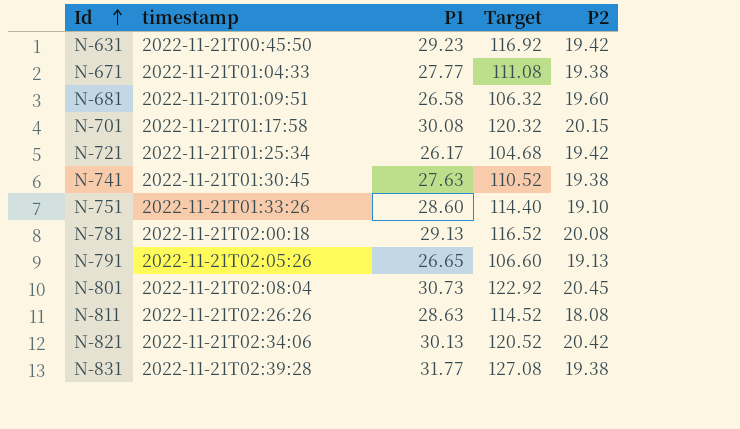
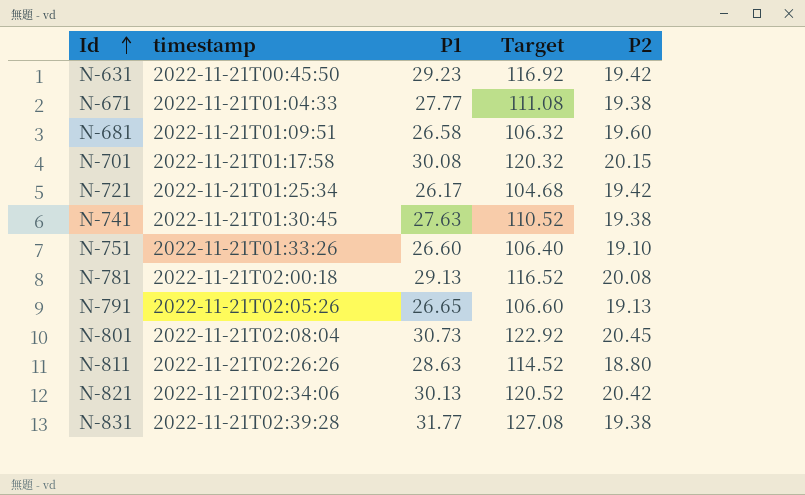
N-751 | P1: 28.60 -> 26.60
N-751 | Target: 114.40 -> 106.40
N-811 | P2: 18.08 -> 18.80

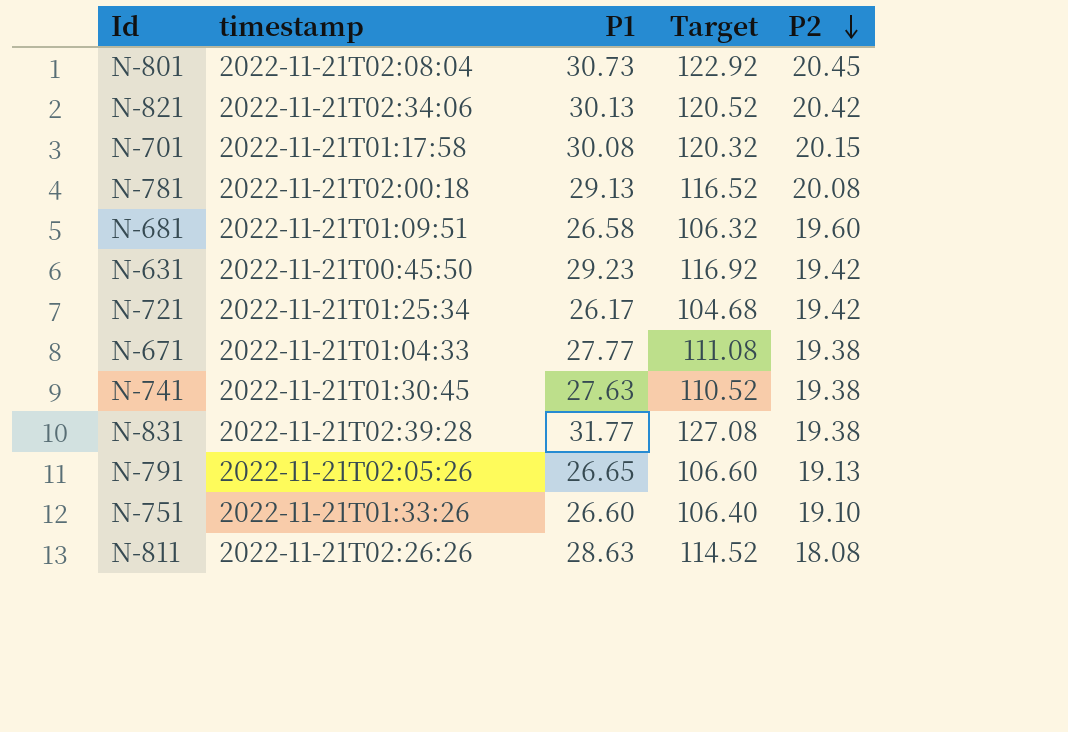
row order: Id ascending -> P2 descending
N-811 | P2: 18.80 -> 18.08

